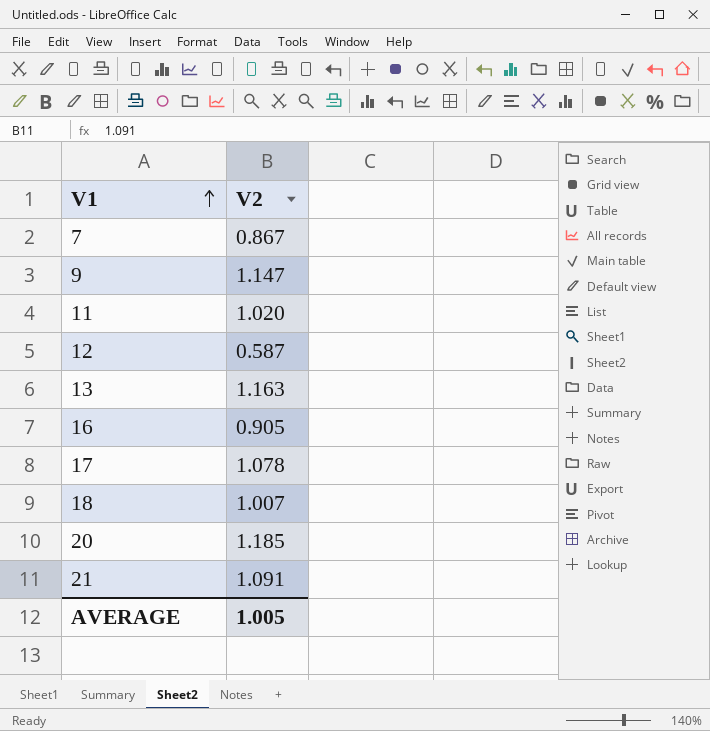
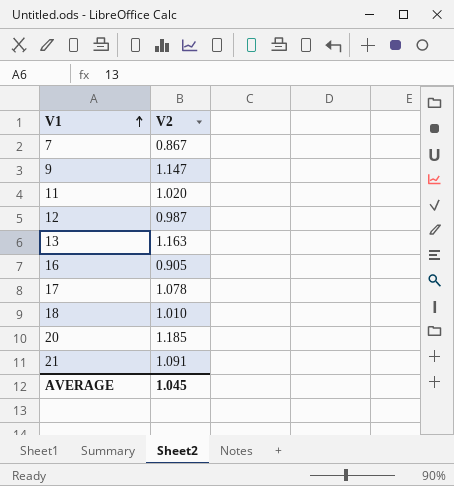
12 | V2: 0.587 -> 0.987
18 | V2: 1.007 -> 1.010
AVERAGE | V2: 1.005 -> 1.045

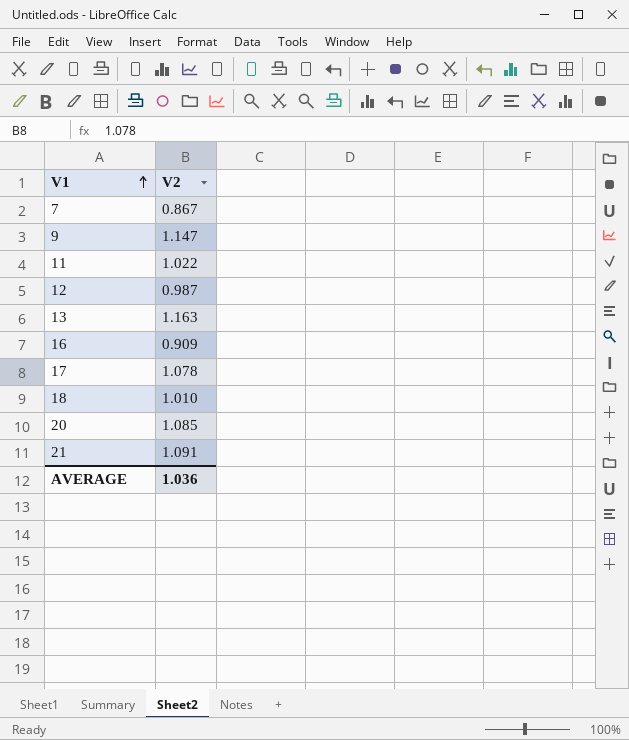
11 | V2: 1.020 -> 1.022
16 | V2: 0.905 -> 0.909
20 | V2: 1.185 -> 1.085
AVERAGE | V2: 1.045 -> 1.036

